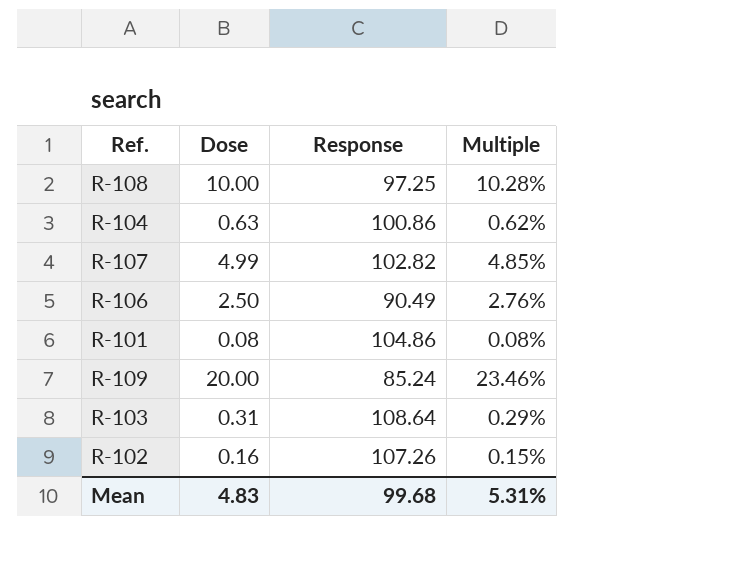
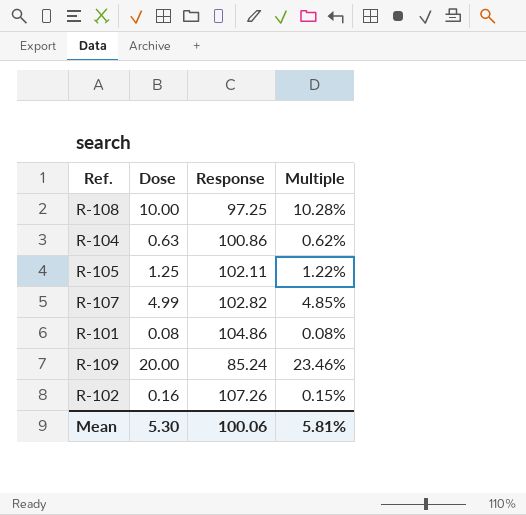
row R-106: 2.50 | 90.49 | 2.76% -> none
row R-103: 0.31 | 108.64 | 0.29% -> none
row R-105: none -> 1.25 | 102.11 | 1.22%
Mean | Dose: 4.83 -> 5.30
Mean | Response: 99.68 -> 100.06
Mean | Multiple: 5.31% -> 5.81%

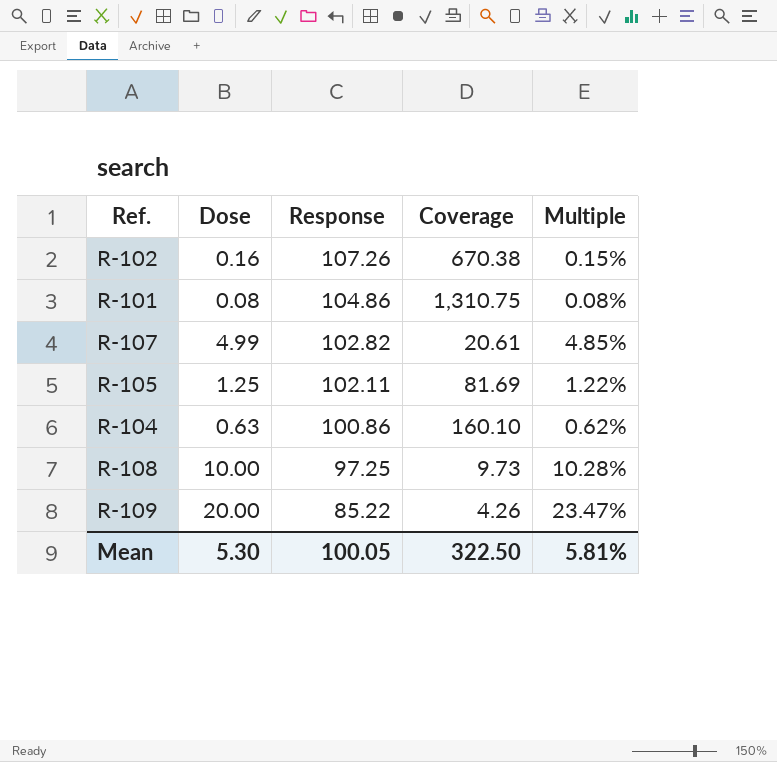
row order: none -> Response descending
column Coverage | formula: none -> [Response] / [Dose]
R-109 | Response: 85.24 -> 85.22
R-109 | Multiple: 23.46% -> 23.47%
Mean | Response: 100.06 -> 100.05

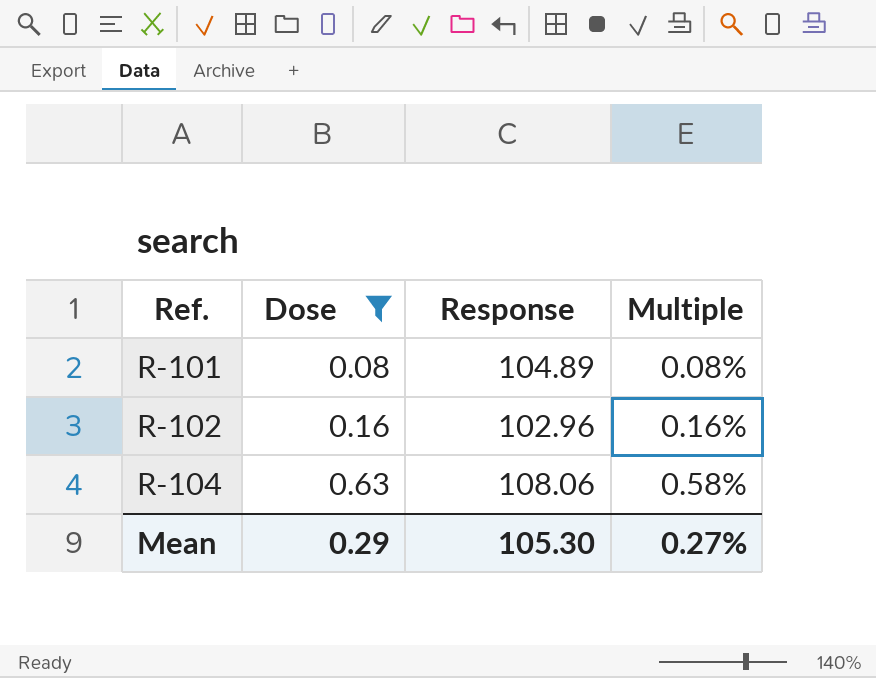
filter: none -> Dose <= 0.63
row order: Response descending -> Ref. ascending
column Coverage | formula: [Response] / [Dose] -> none
R-101 | Response: 104.86 -> 104.89
R-102 | Response: 107.26 -> 102.96
R-102 | Multiple: 0.15% -> 0.16%
R-104 | Response: 100.86 -> 108.06
R-104 | Multiple: 0.62% -> 0.58%
Mean | Dose: 5.30 -> 0.29
Mean | Response: 100.05 -> 105.30
Mean | Multiple: 5.81% -> 0.27%

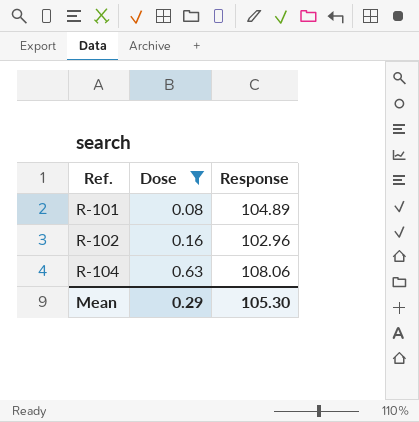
column Multiple | formula: [Dose] / [Response] -> none

